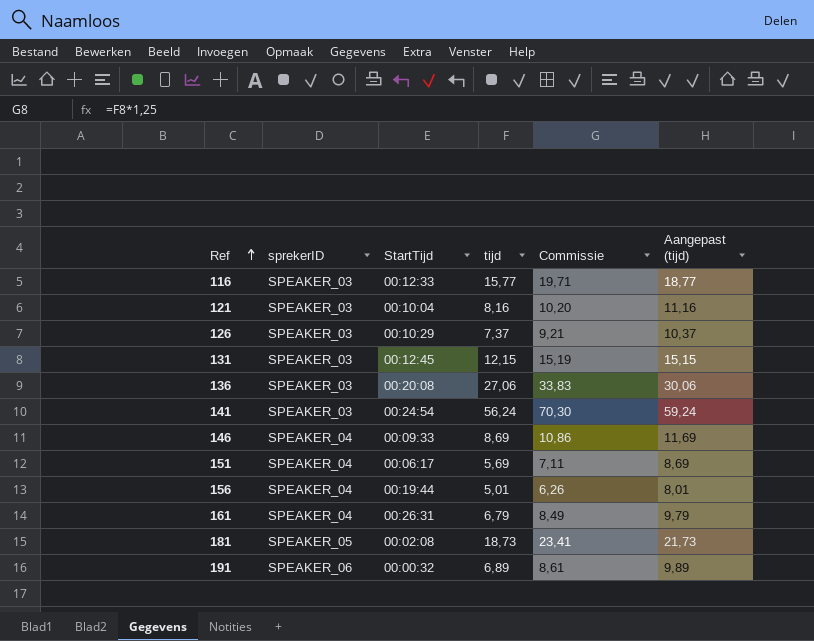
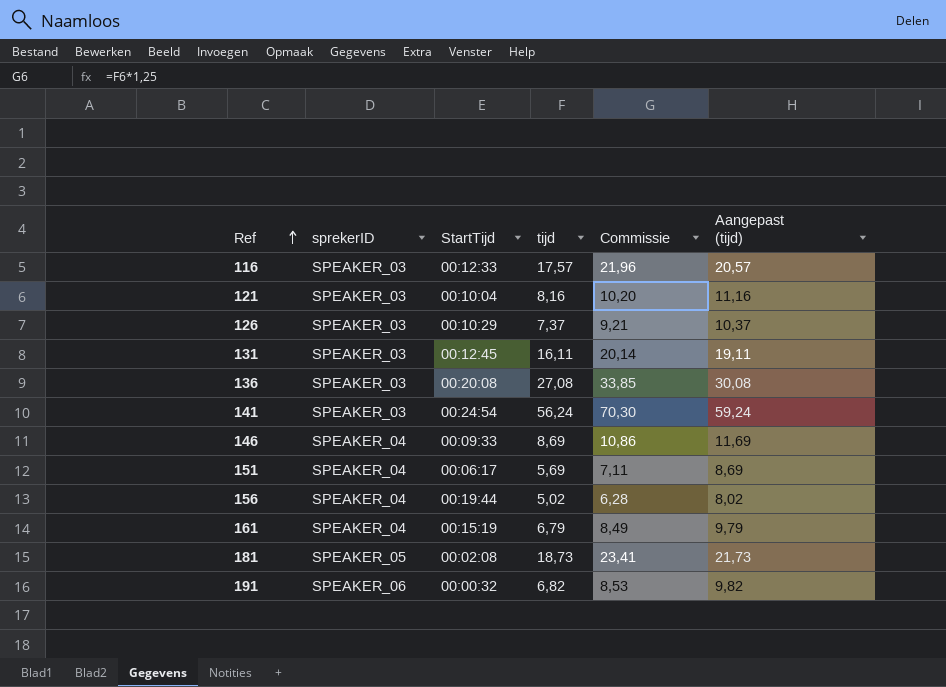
116 | tijd: 15,77 -> 17,57
116 | Commissie: 19,71 -> 21,96
116 | Aangepast (tijd): 18,77 -> 20,57
131 | tijd: 12,15 -> 16,11
131 | Commissie: 15,19 -> 20,14
131 | Aangepast (tijd): 15,15 -> 19,11
136 | tijd: 27,06 -> 27,08
136 | Commissie: 33,83 -> 33,85
136 | Aangepast (tijd): 30,06 -> 30,08
156 | tijd: 5,01 -> 5,02
156 | Commissie: 6,26 -> 6,28
156 | Aangepast (tijd): 8,01 -> 8,02
161 | StartTijd: 00:26:31 -> 00:15:19
191 | tijd: 6,89 -> 6,82
191 | Commissie: 8,61 -> 8,53
191 | Aangepast (tijd): 9,89 -> 9,82

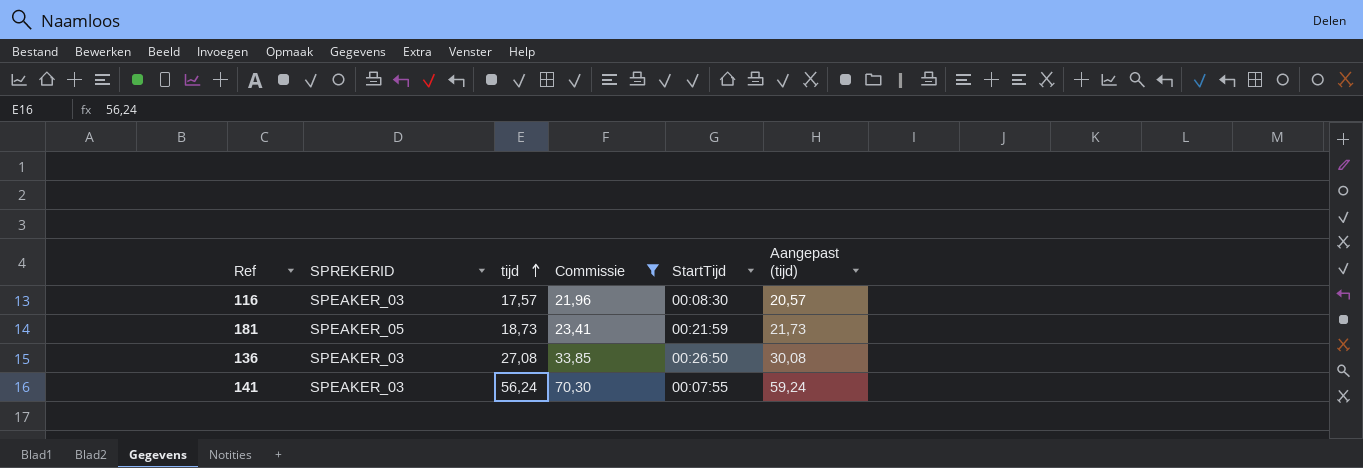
filter: none -> Commissie >= 21,96
row order: Ref ascending -> tijd ascending
column name: sprekerID -> SPREKERID
column StartTijd | position: 3 -> 5
116 | StartTijd: 00:12:33 -> 00:08:30
181 | StartTijd: 00:02:08 -> 00:21:59
136 | StartTijd: 00:20:08 -> 00:26:50
141 | StartTijd: 00:24:54 -> 00:07:55

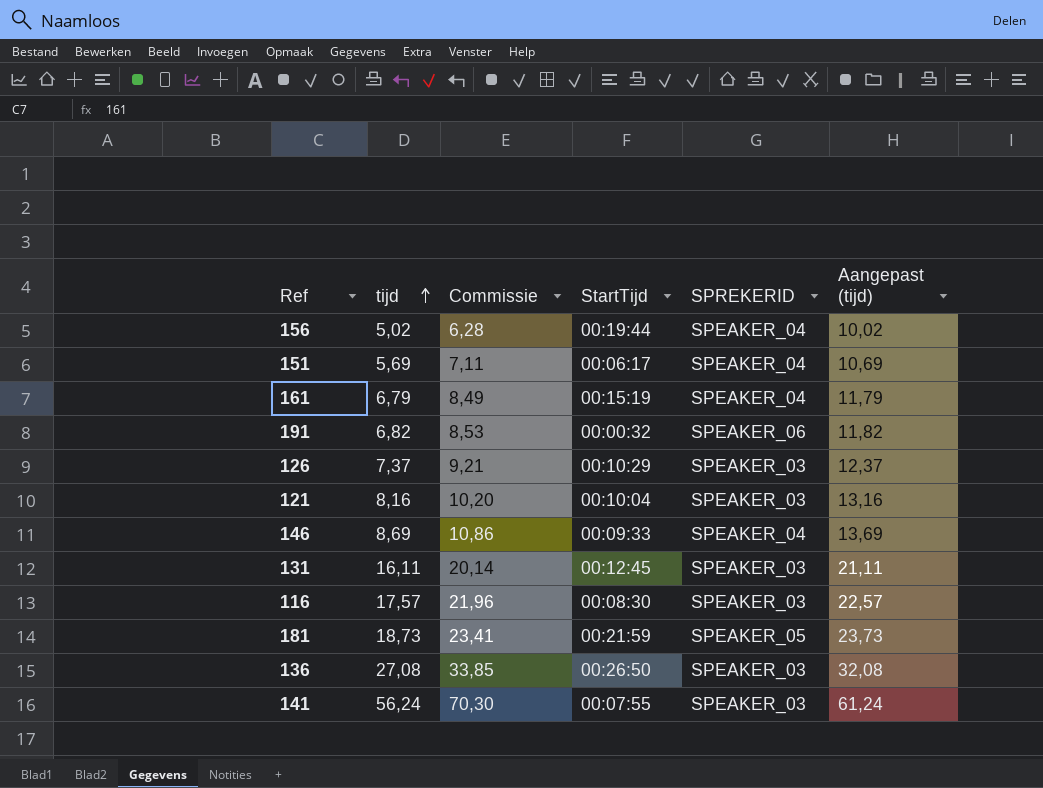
filter: Commissie >= 21,96 -> none
column SPREKERID | position: 2 -> 5
column Aangepast (tijd) | formula: [tijd] + 3 -> [tijd] + 5

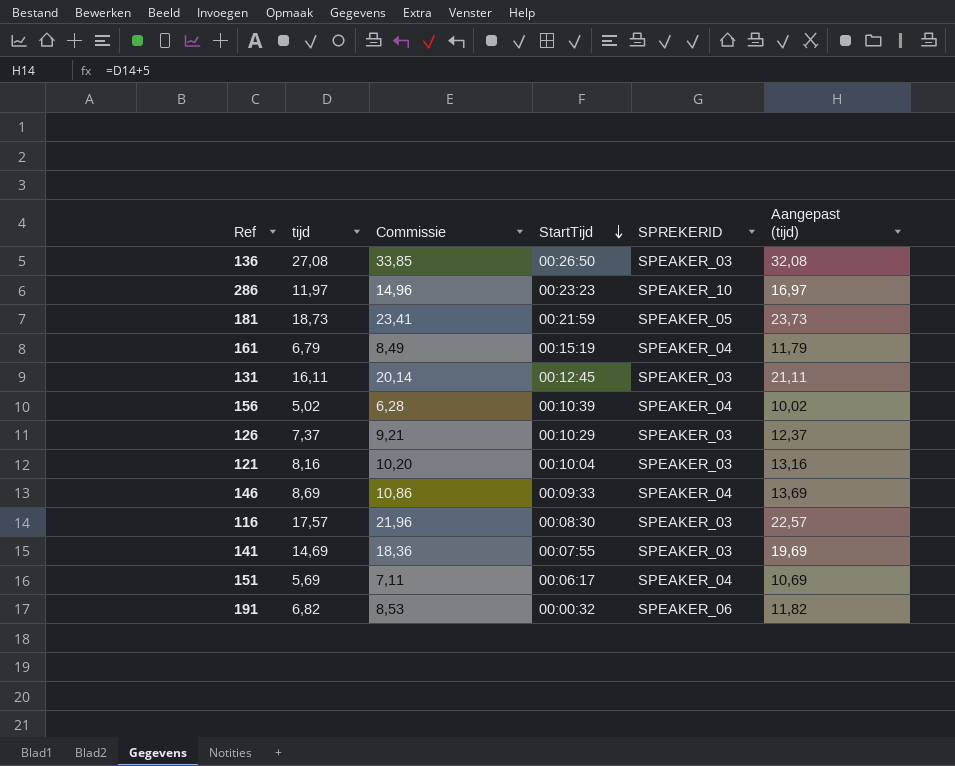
row order: tijd ascending -> StartTijd descending
row 286: none -> 11,97 | 14,96 | 00:23:23 | SPEAKER_10 | 16,97
156 | StartTijd: 00:19:44 -> 00:10:39
141 | tijd: 56,24 -> 14,69
141 | Commissie: 70,30 -> 18,36
141 | Aangepast (tijd): 61,24 -> 19,69

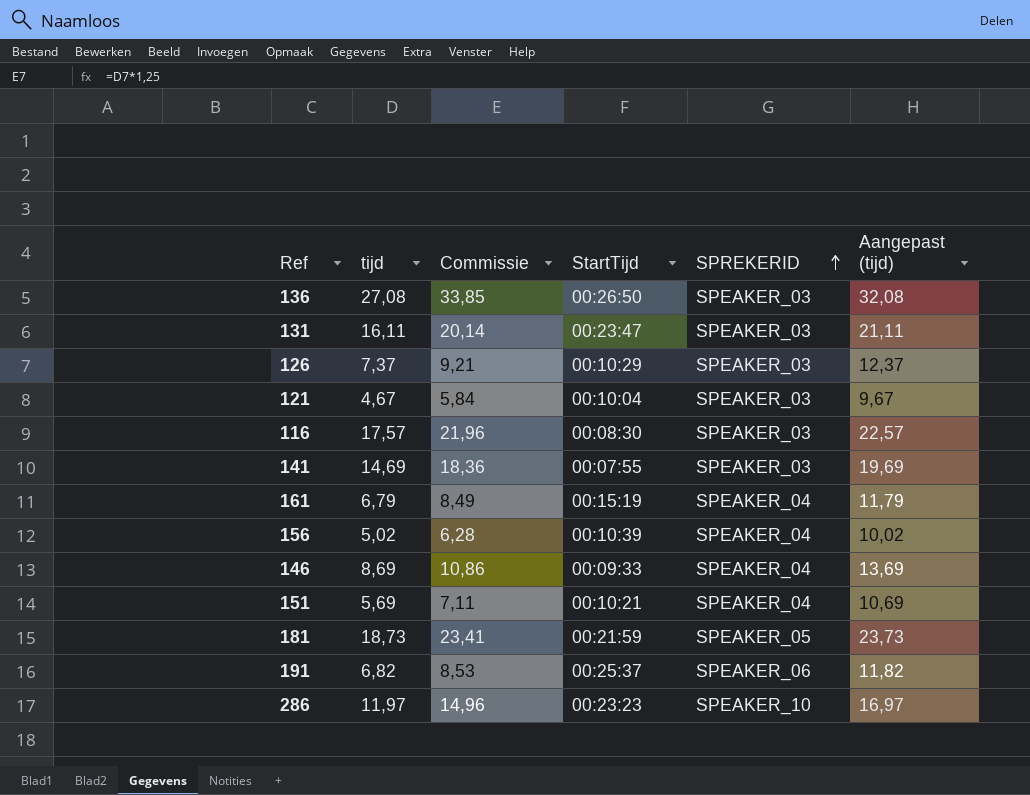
row order: StartTijd descending -> SPREKERID ascending
131 | StartTijd: 00:12:45 -> 00:23:47
121 | tijd: 8,16 -> 4,67
121 | Commissie: 10,20 -> 5,84
121 | Aangepast (tijd): 13,16 -> 9,67
151 | StartTijd: 00:06:17 -> 00:10:21
191 | StartTijd: 00:00:32 -> 00:25:37

